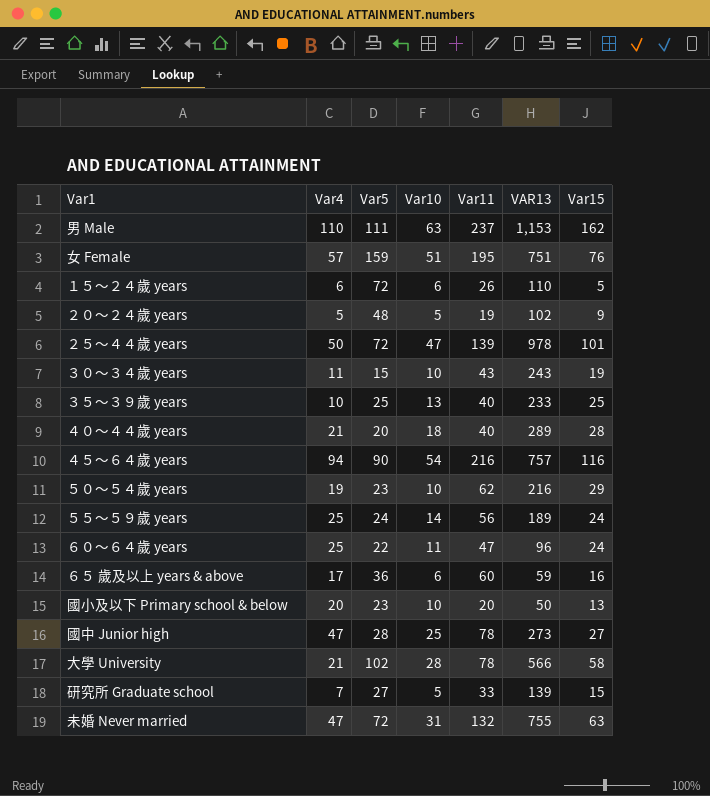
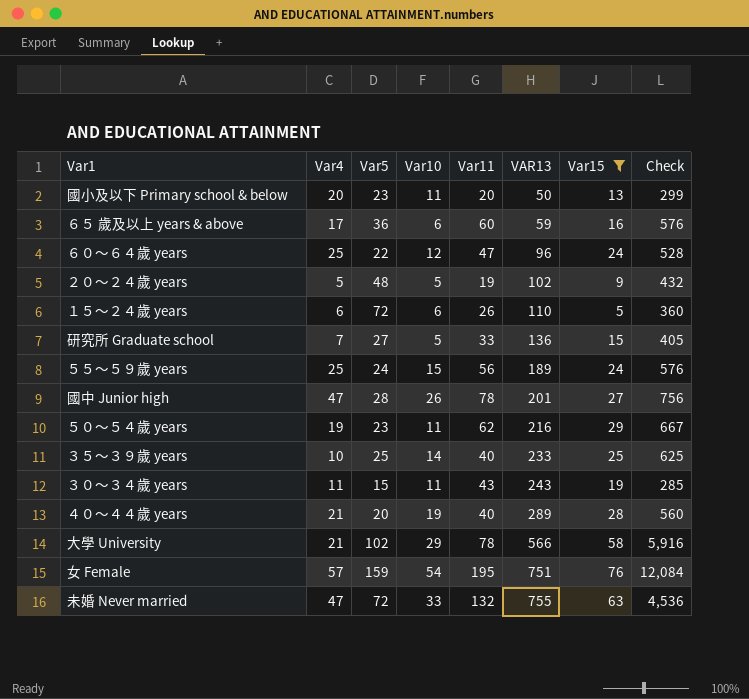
filter: none -> Var15 <= 76
row order: none -> VAR13 ascending
column Check | formula: none -> [Var5] * [Var15]
國小及以下 Primary school & below | Var10: 10 -> 11
６０～６４歲 years | Var10: 11 -> 12
研究所 Graduate school | VAR13: 139 -> 136
５５～５９歲 years | Var10: 14 -> 15
國中 Junior high | Var10: 25 -> 26
國中 Junior high | VAR13: 273 -> 201
５０～５４歲 years | Var10: 10 -> 11
３５～３９歲 years | Var10: 13 -> 14
３０～３４歲 years | Var10: 10 -> 11
４０～４４歲 years | Var10: 18 -> 19
大學 University | Var10: 28 -> 29
女 Female | Var10: 51 -> 54
未婚 Never married | Var10: 31 -> 33

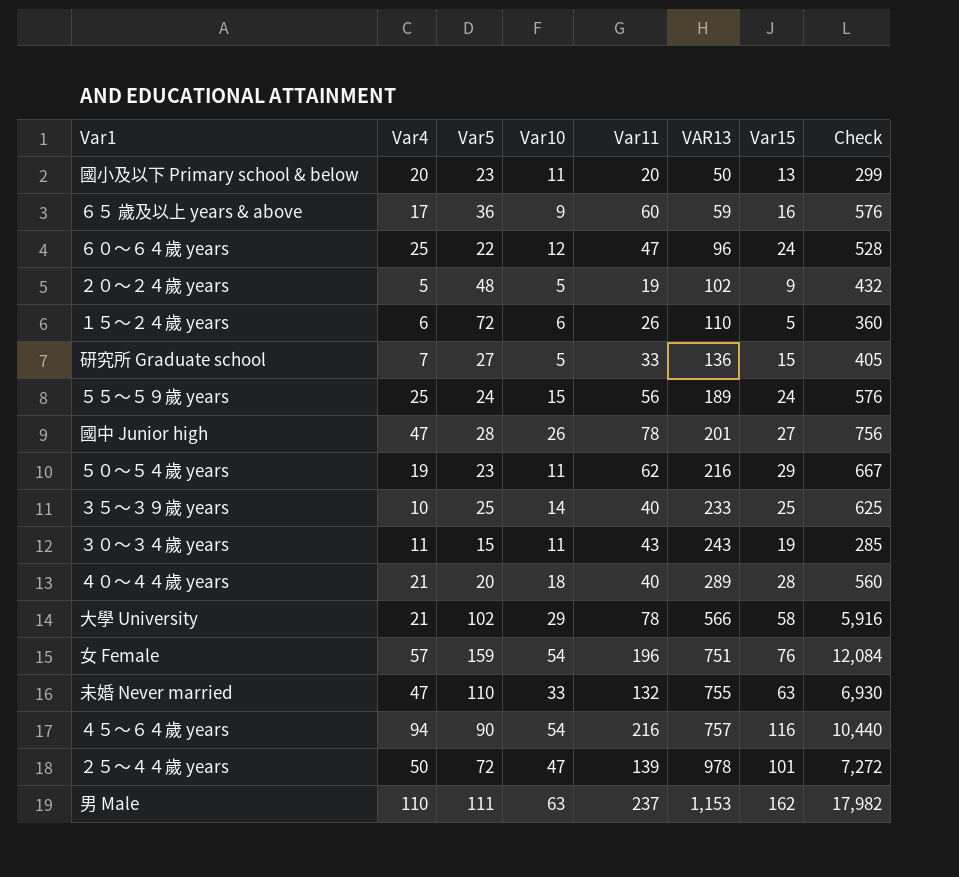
filter: Var15 <= 76 -> none
６５ 歲及以上 years & above | Var10: 6 -> 9
４０～４４歲 years | Var10: 19 -> 18
女 Female | Var11: 195 -> 196
未婚 Never married | Var5: 72 -> 110
未婚 Never married | Check: 4,536 -> 6,930

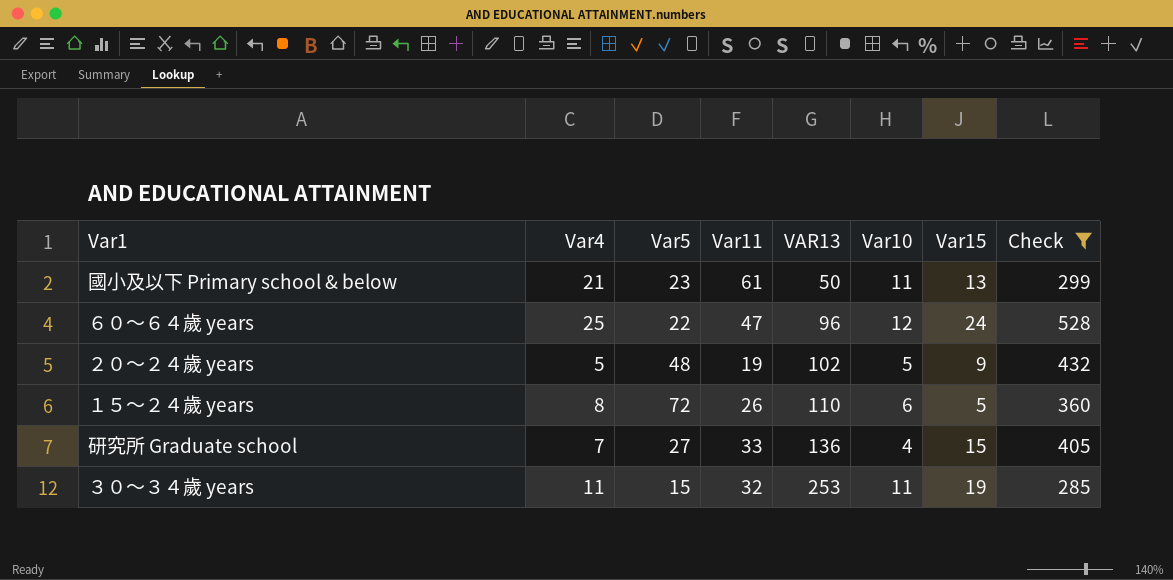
filter: none -> Check <= 528
column Var10 | position: 4 -> 6
國小及以下 Primary school & below | Var4: 20 -> 21
國小及以下 Primary school & below | Var11: 20 -> 61
１５～２４歲 years | Var4: 6 -> 8
研究所 Graduate school | Var10: 5 -> 4
３０～３４歲 years | Var11: 43 -> 32
３０～３４歲 years | VAR13: 243 -> 253

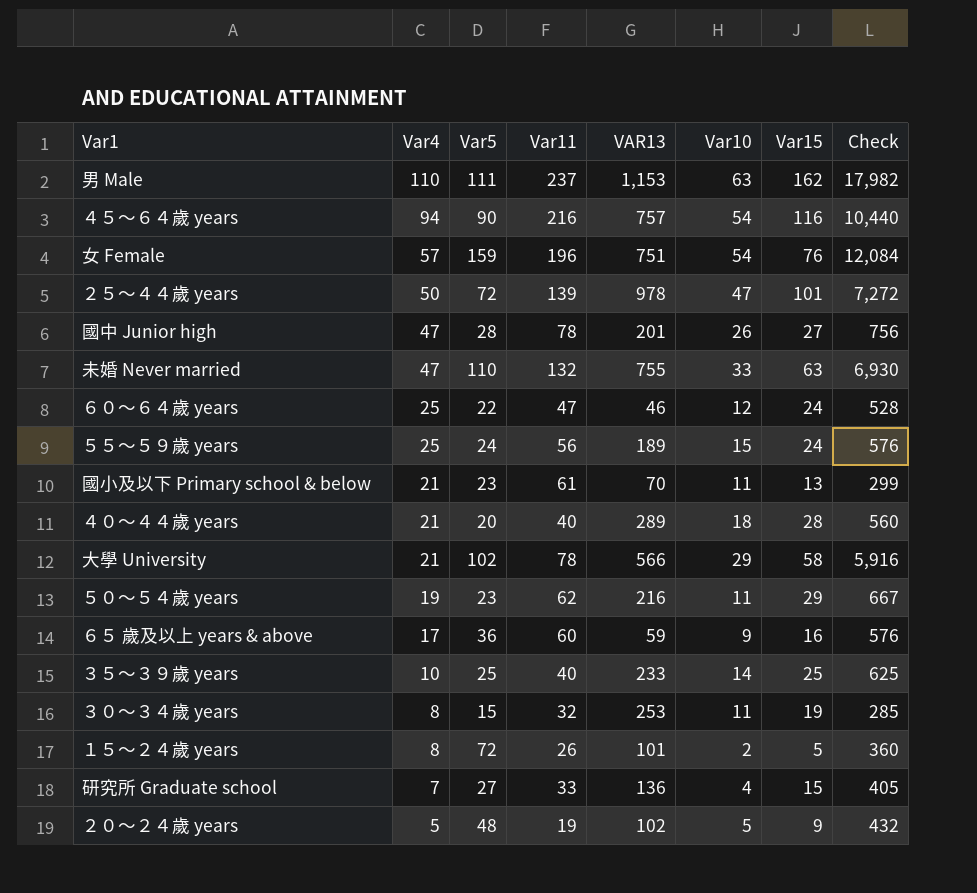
filter: Check <= 528 -> none
row order: VAR13 ascending -> Var4 descending
６０～６４歲 years | VAR13: 96 -> 46
國小及以下 Primary school & below | VAR13: 50 -> 70
３０～３４歲 years | Var4: 11 -> 8
１５～２４歲 years | VAR13: 110 -> 101
１５～２４歲 years | Var10: 6 -> 2

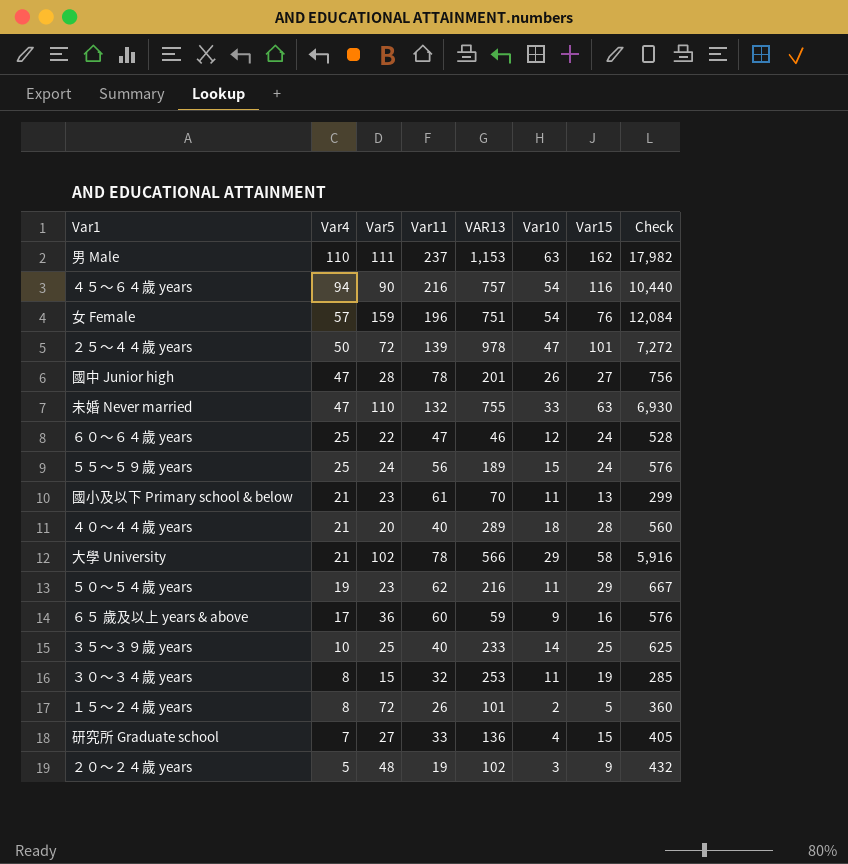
２０～２４歲 years | Var10: 5 -> 3

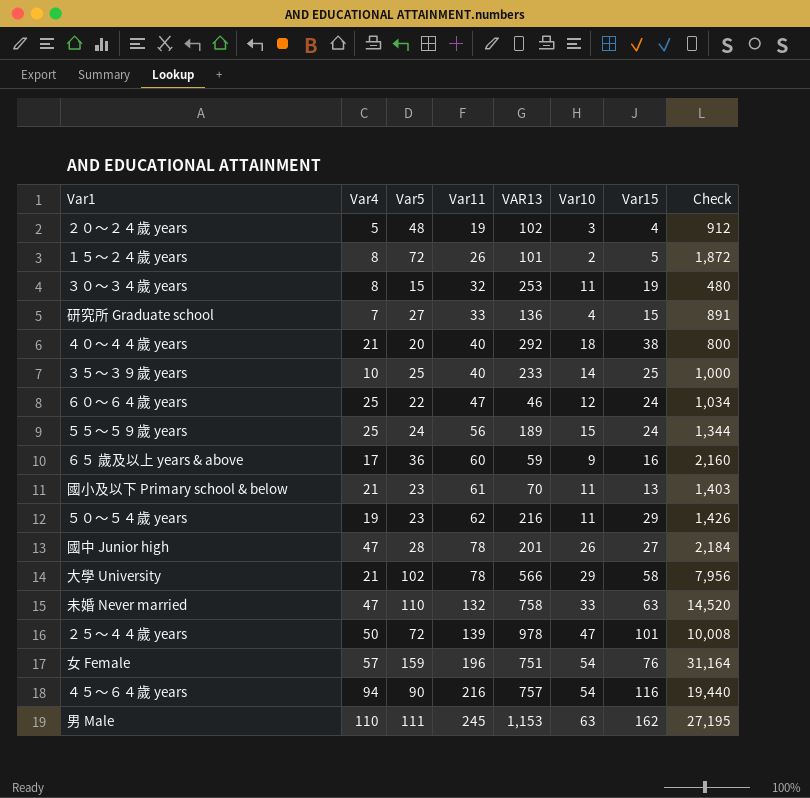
row order: Var4 descending -> Var11 ascending
column Check | formula: [Var5] * [Var15] -> [Var5] * [Var11]
２０～２４歲 years | Var15: 9 -> 4
４０～４４歲 years | VAR13: 289 -> 292
４０～４４歲 years | Var15: 28 -> 38
未婚 Never married | VAR13: 755 -> 758
男 Male | Var11: 237 -> 245

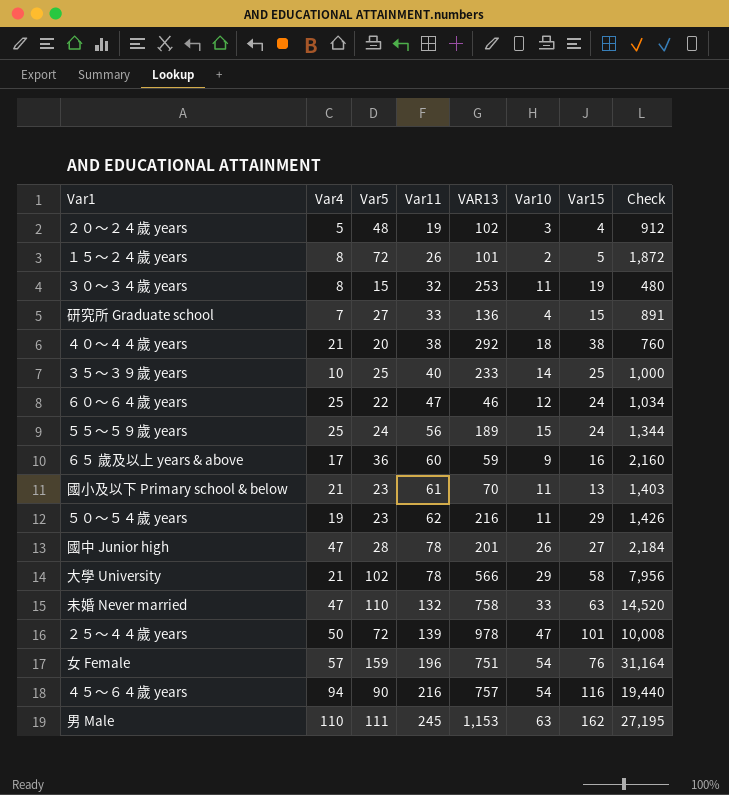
４０～４４歲 years | Var11: 40 -> 38
４０～４４歲 years | Check: 800 -> 760

